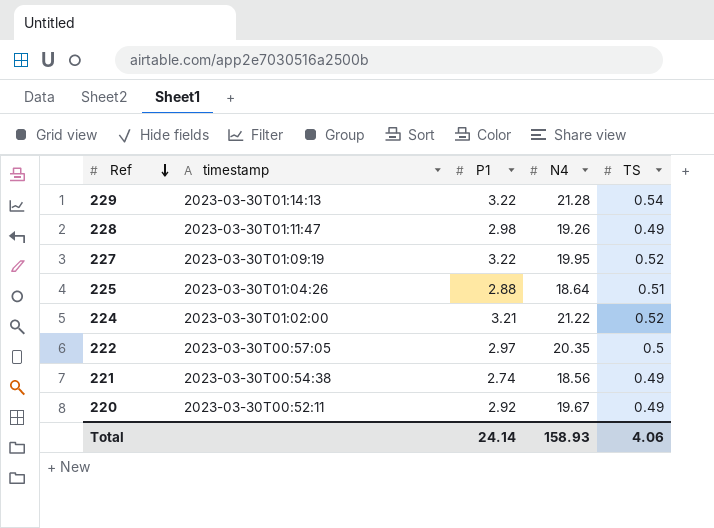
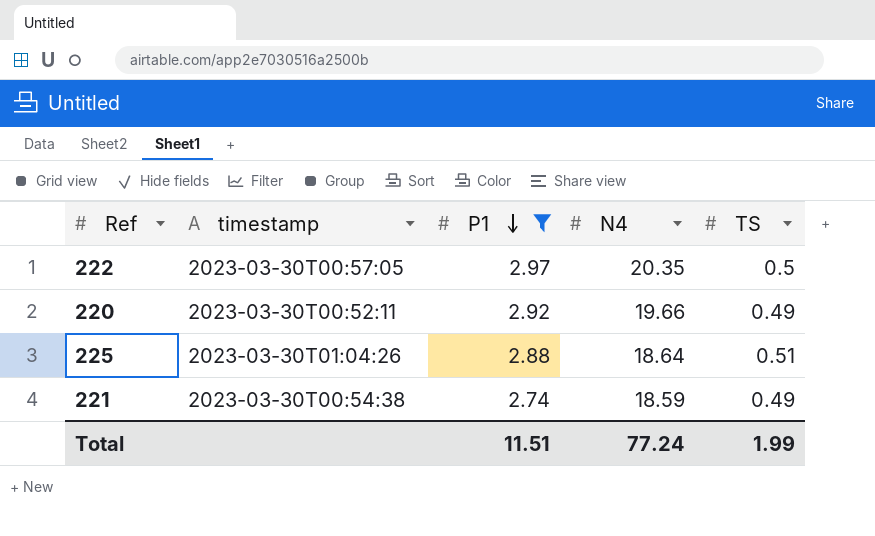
filter: none -> P1 <= 2.97
row order: Ref descending -> P1 descending
220 | N4: 19.67 -> 19.66
221 | N4: 18.56 -> 18.59
Total | P1: 24.14 -> 11.51
Total | N4: 158.93 -> 77.24
Total | TS: 4.06 -> 1.99

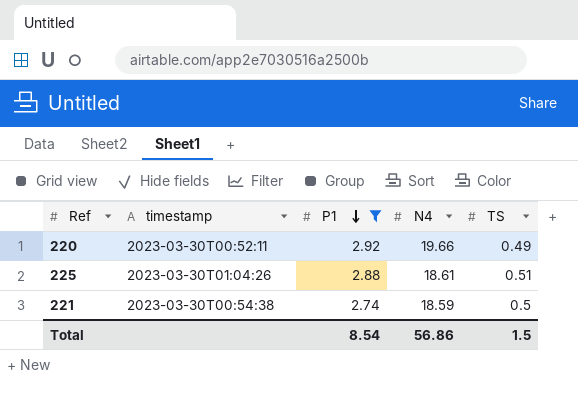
row 222: 2023-03-30T00:57:05 | 2.97 | 20.35 | 0.5 -> none
225 | N4: 18.64 -> 18.61
221 | TS: 0.49 -> 0.5
Total | P1: 11.51 -> 8.54
Total | N4: 77.24 -> 56.86
Total | TS: 1.99 -> 1.5

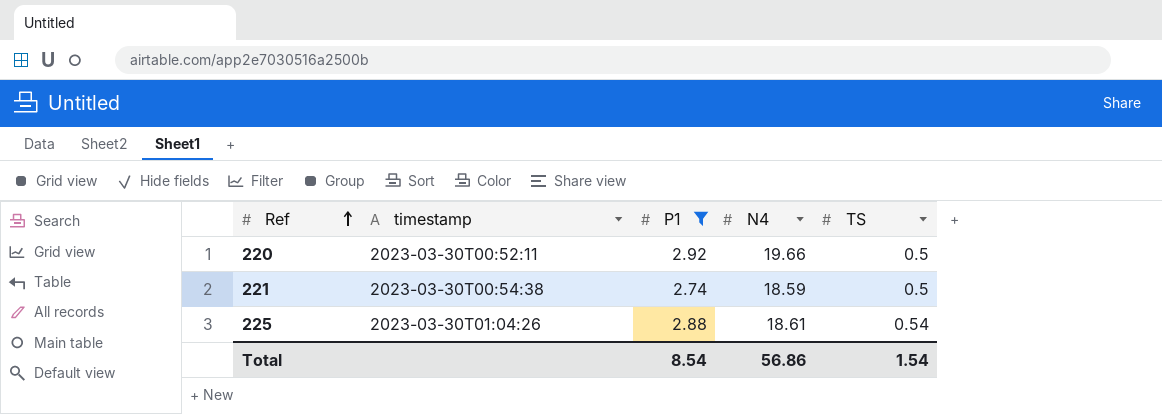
row order: P1 descending -> Ref ascending
220 | TS: 0.49 -> 0.5
225 | TS: 0.51 -> 0.54
Total | TS: 1.5 -> 1.54

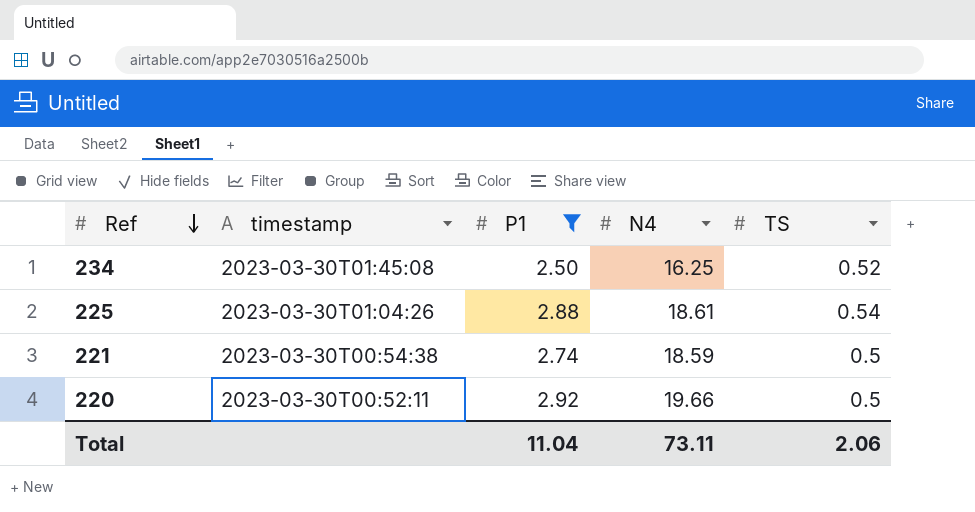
row order: Ref ascending -> Ref descending
row 234: none -> 2023-03-30T01:45:08 | 2.50 | 16.25 | 0.52
Total | P1: 8.54 -> 11.04
Total | N4: 56.86 -> 73.11
Total | TS: 1.54 -> 2.06

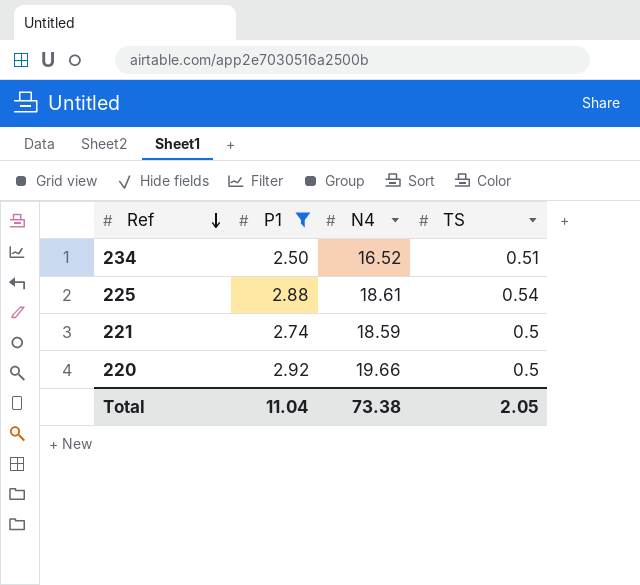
column timestamp | position: 2 -> none
234 | N4: 16.25 -> 16.52
234 | TS: 0.52 -> 0.51
Total | N4: 73.11 -> 73.38
Total | TS: 2.06 -> 2.05

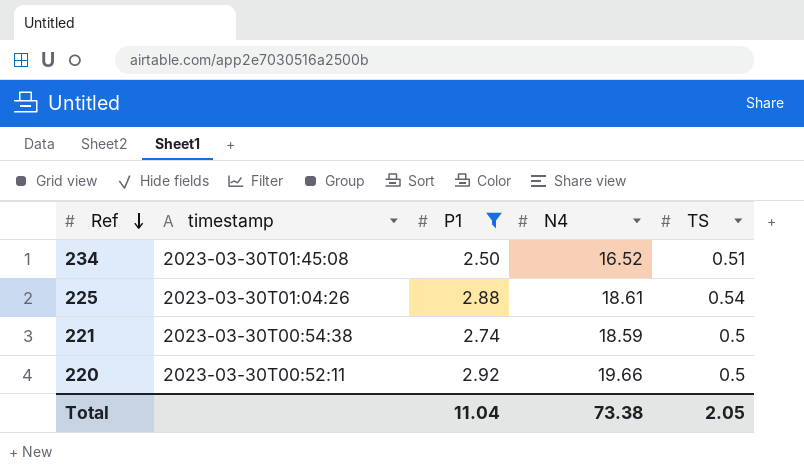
column timestamp | position: none -> 2

